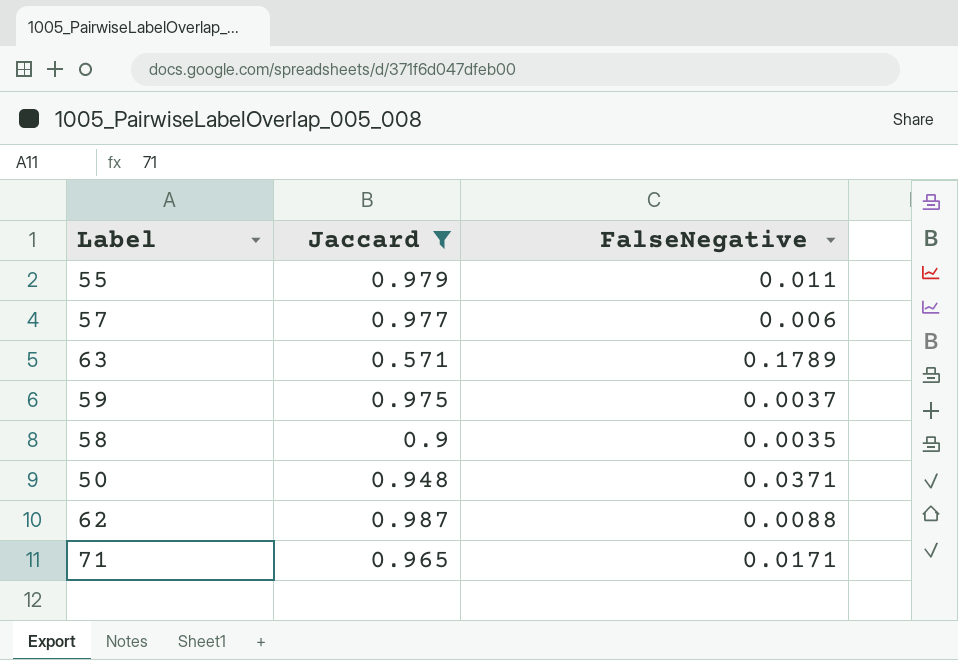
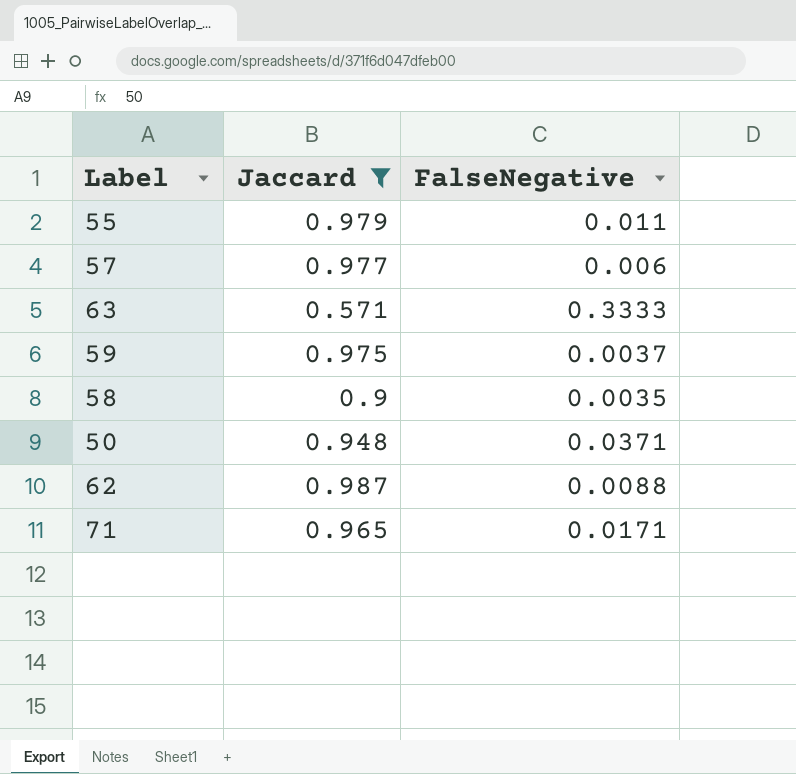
63 | FalseNegative: 0.1789 -> 0.3333

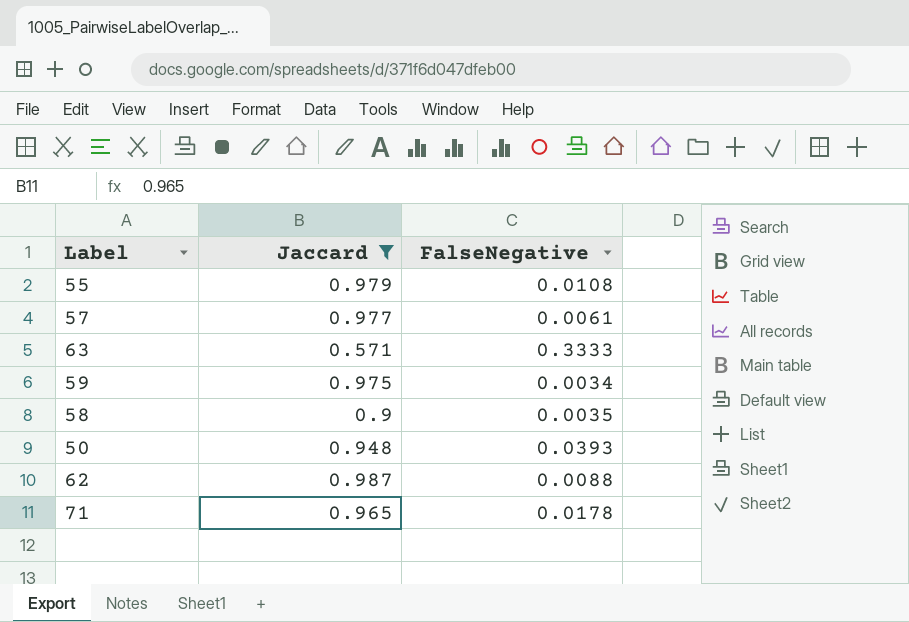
55 | FalseNegative: 0.011 -> 0.0108
57 | FalseNegative: 0.006 -> 0.0061
59 | FalseNegative: 0.0037 -> 0.0034
50 | FalseNegative: 0.0371 -> 0.0393
71 | FalseNegative: 0.0171 -> 0.0178

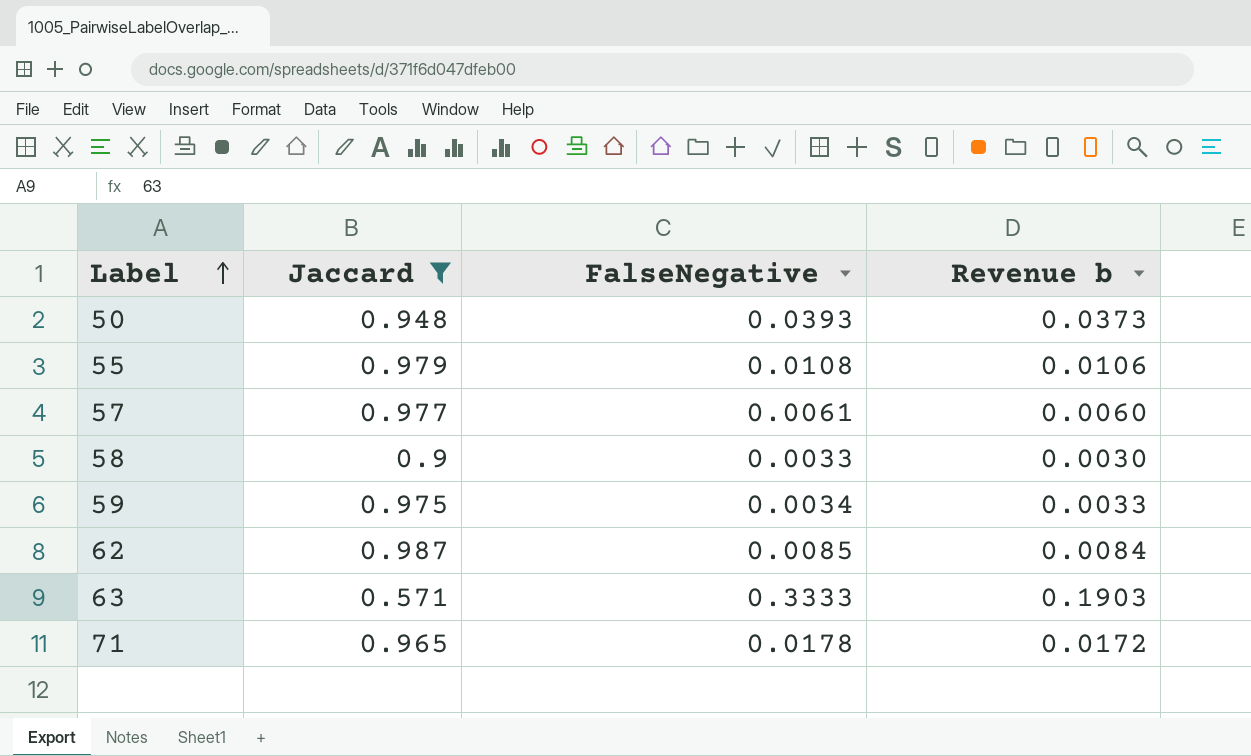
row order: none -> Label ascending
column Revenue b | formula: none -> [Jaccard] * [FalseNegative]
58 | FalseNegative: 0.0035 -> 0.0033
62 | FalseNegative: 0.0088 -> 0.0085

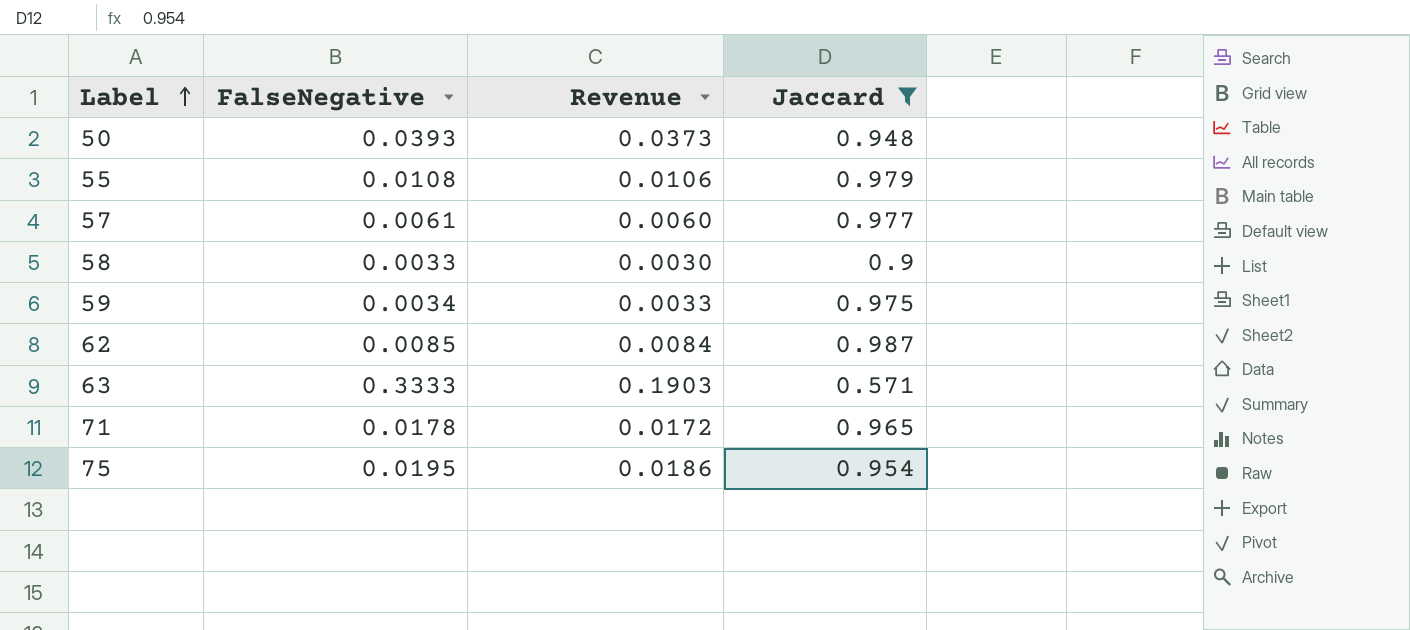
column name: Revenue b -> Revenue
column Jaccard | position: 2 -> 4
row 75: none -> 0.0195 | 0.0186 | 0.954

